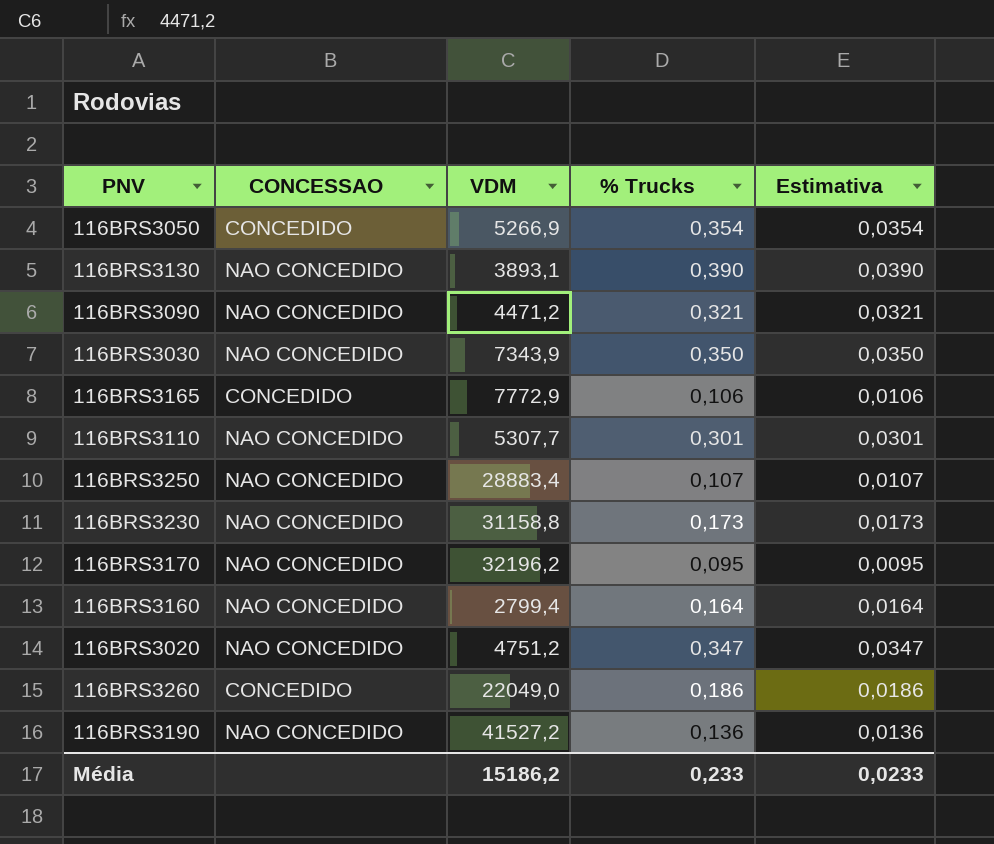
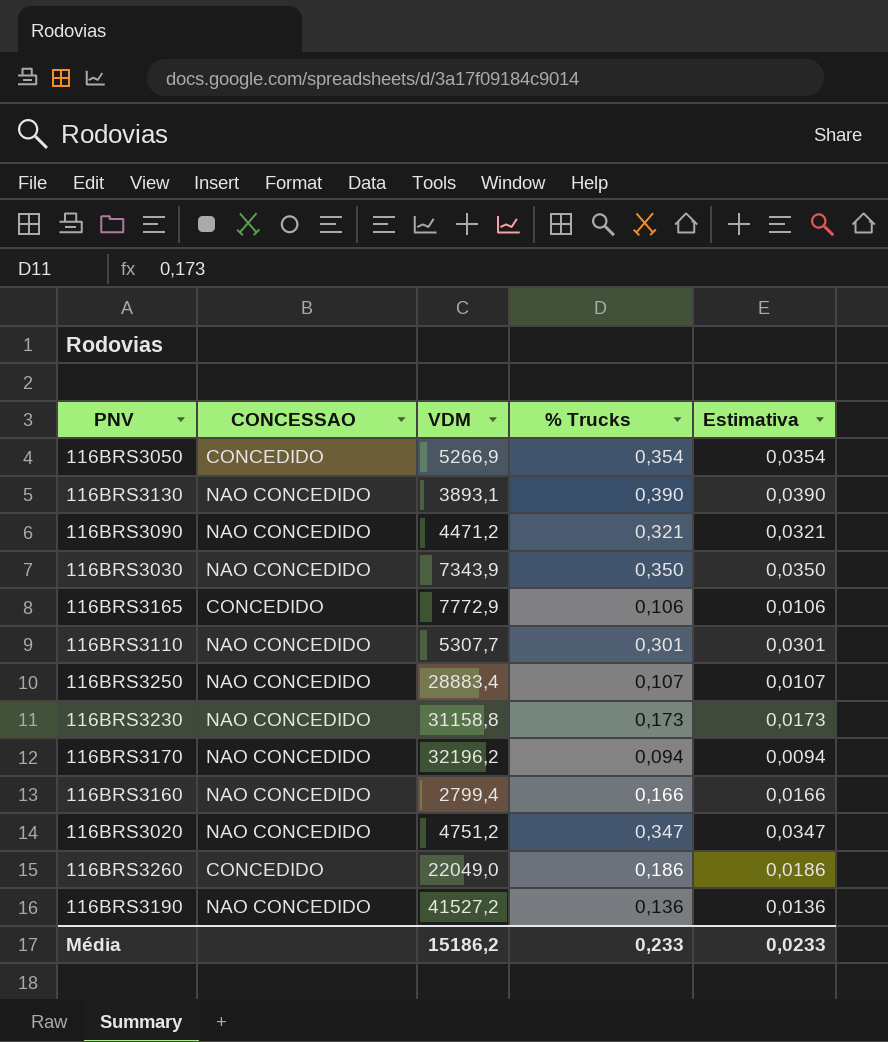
116BRS3170 | % Trucks: 0,095 -> 0,094
116BRS3170 | Estimativa: 0,0095 -> 0,0094
116BRS3160 | % Trucks: 0,164 -> 0,166
116BRS3160 | Estimativa: 0,0164 -> 0,0166

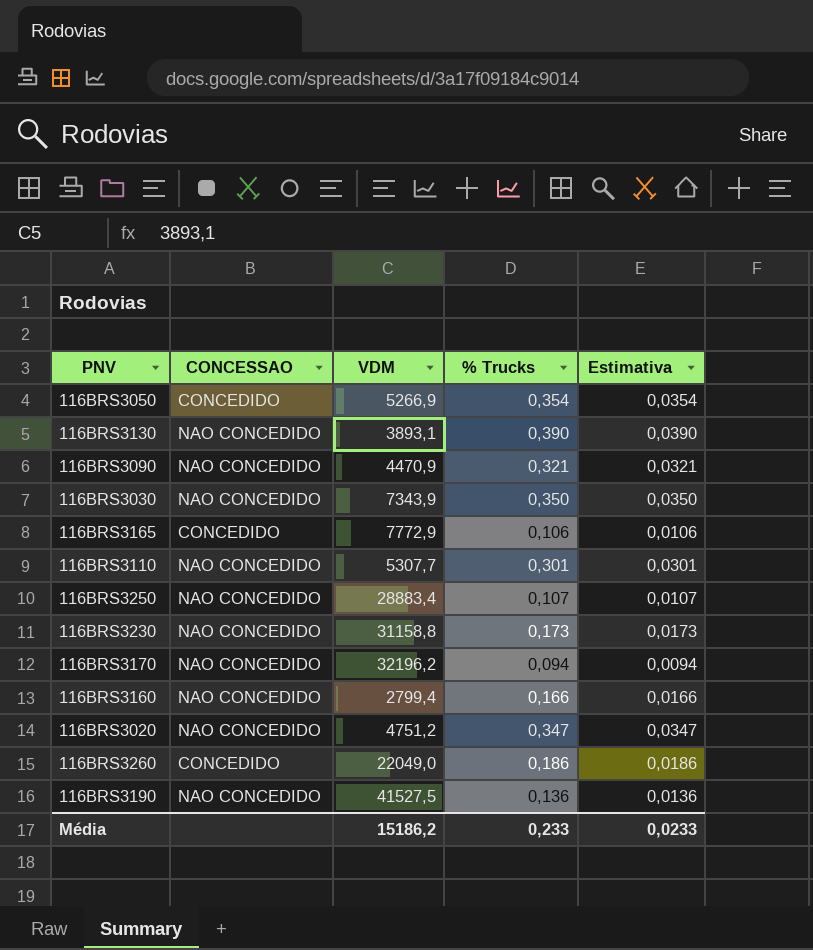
116BRS3090 | VDM: 4471,2 -> 4470,9
116BRS3190 | VDM: 41527,2 -> 41527,5

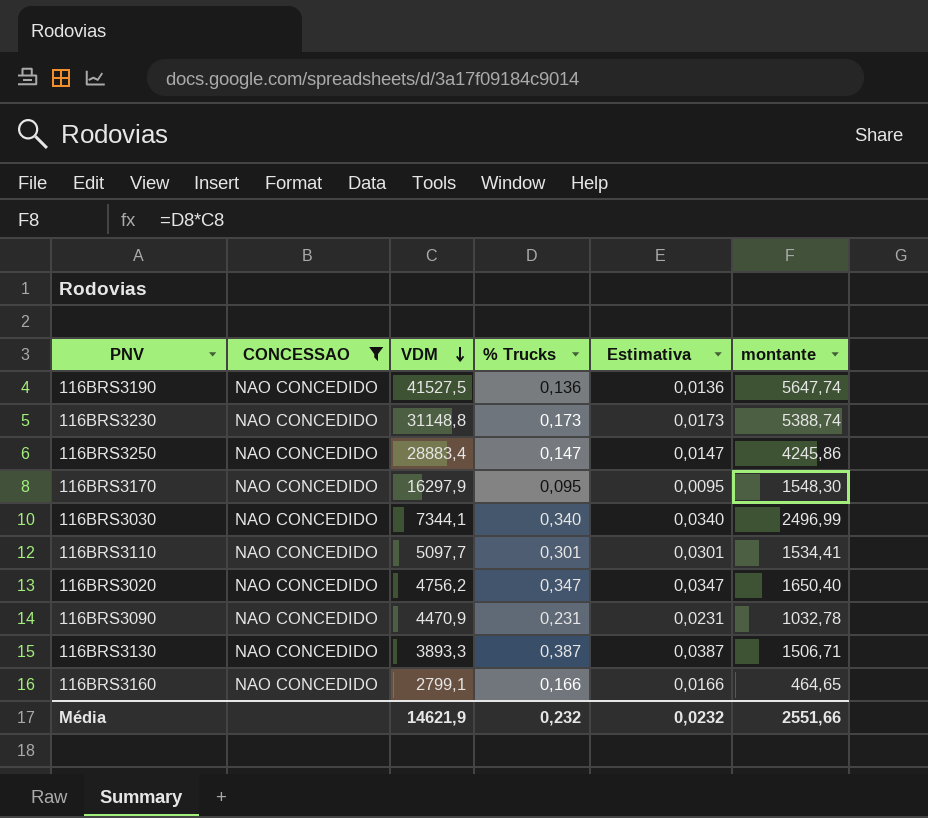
filter: none -> CONCESSAO = NAO CONCEDIDO
row order: none -> VDM descending
column montante | formula: none -> [VDM] * [% Trucks]
116BRS3230 | VDM: 31158,8 -> 31148,8
116BRS3250 | % Trucks: 0,107 -> 0,147
116BRS3250 | Estimativa: 0,0107 -> 0,0147
116BRS3170 | VDM: 32196,2 -> 16297,9
116BRS3170 | % Trucks: 0,094 -> 0,095
116BRS3170 | Estimativa: 0,0094 -> 0,0095
116BRS3030 | VDM: 7343,9 -> 7344,1
116BRS3030 | % Trucks: 0,350 -> 0,340
116BRS3030 | Estimativa: 0,0350 -> 0,0340
116BRS3110 | VDM: 5307,7 -> 5097,7
116BRS3020 | VDM: 4751,2 -> 4756,2
116BRS3090 | % Trucks: 0,321 -> 0,231
116BRS3090 | Estimativa: 0,0321 -> 0,0231
116BRS3130 | VDM: 3893,1 -> 3893,3
116BRS3130 | % Trucks: 0,390 -> 0,387
116BRS3130 | Estimativa: 0,0390 -> 0,0387
116BRS3160 | VDM: 2799,4 -> 2799,1
Média | VDM: 15186,2 -> 14621,9
Média | % Trucks: 0,233 -> 0,232
Média | Estimativa: 0,0233 -> 0,0232

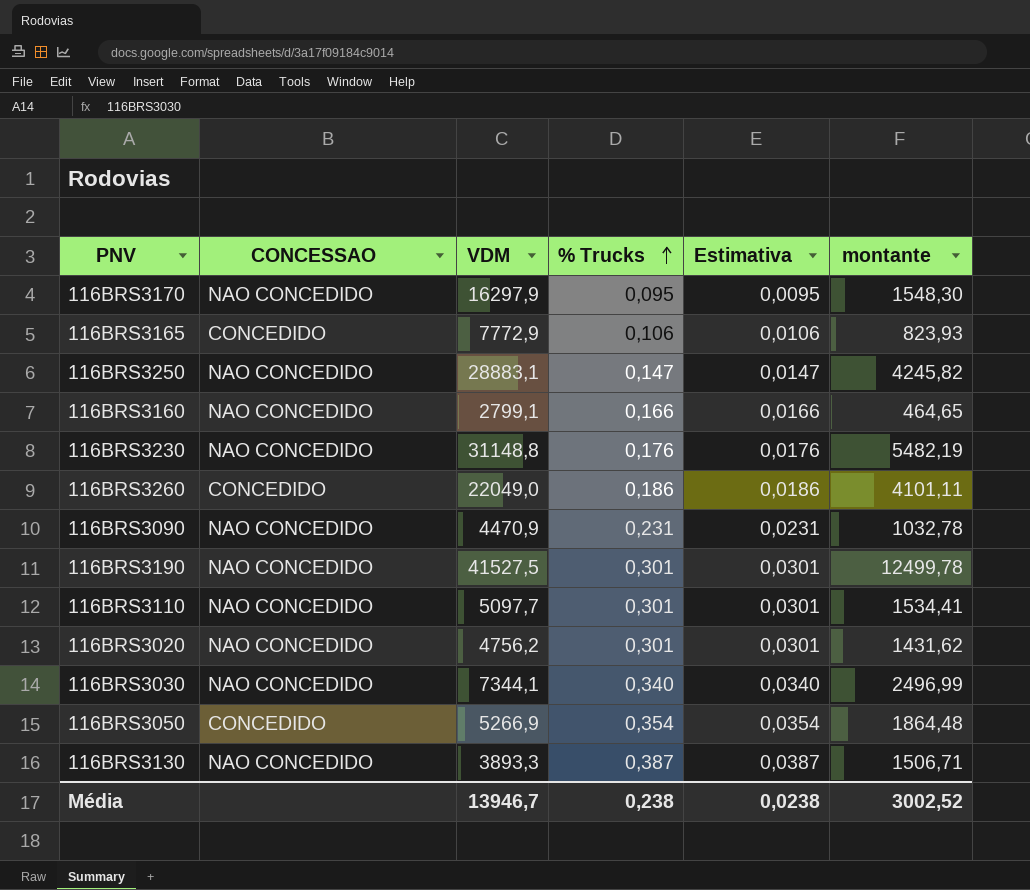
filter: CONCESSAO = NAO CONCEDIDO -> none
row order: VDM descending -> % Trucks ascending
116BRS3250 | VDM: 28883,4 -> 28883,1
116BRS3250 | montante: 4245,86 -> 4245,82
116BRS3230 | % Trucks: 0,173 -> 0,176
116BRS3230 | Estimativa: 0,0173 -> 0,0176
116BRS3230 | montante: 5388,74 -> 5482,19
116BRS3190 | % Trucks: 0,136 -> 0,301
116BRS3190 | Estimativa: 0,0136 -> 0,0301
116BRS3190 | montante: 5647,74 -> 12499,78
116BRS3020 | % Trucks: 0,347 -> 0,301
116BRS3020 | Estimativa: 0,0347 -> 0,0301
116BRS3020 | montante: 1650,40 -> 1431,62
Média | VDM: 14621,9 -> 13946,7
Média | % Trucks: 0,232 -> 0,238
Média | Estimativa: 0,0232 -> 0,0238
Média | montante: 2551,66 -> 3002,52

